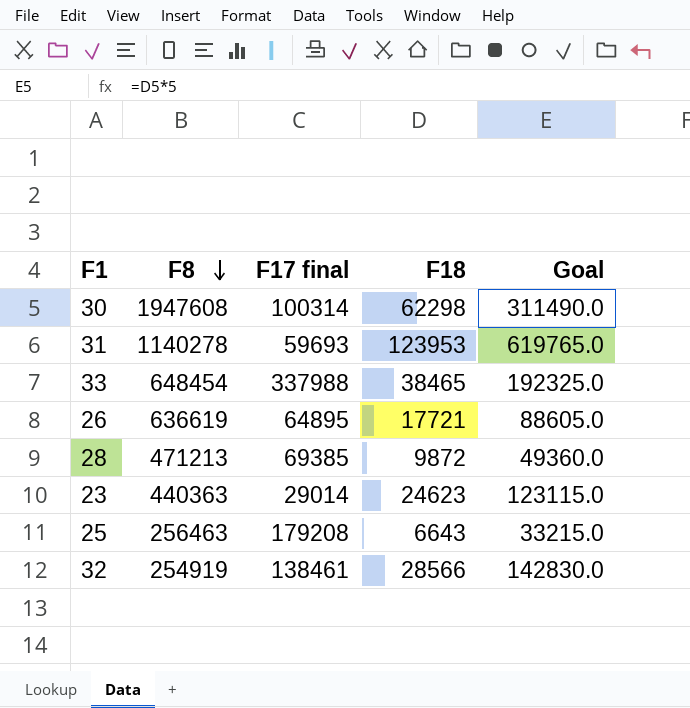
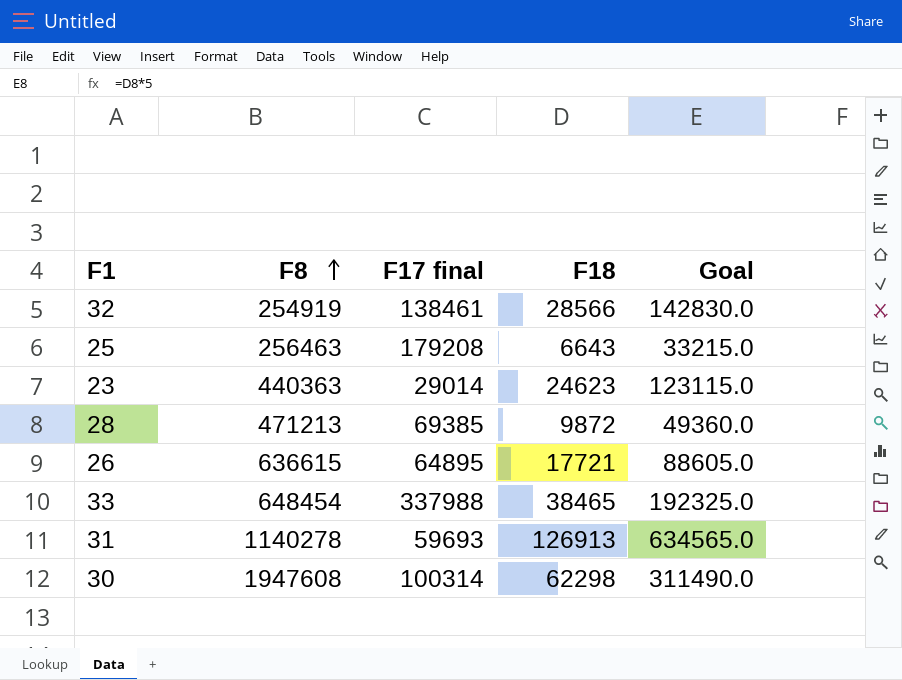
row order: F8 descending -> F8 ascending
26 | F8: 636619 -> 636615
31 | F18: 123953 -> 126913
31 | Goal: 619765.0 -> 634565.0

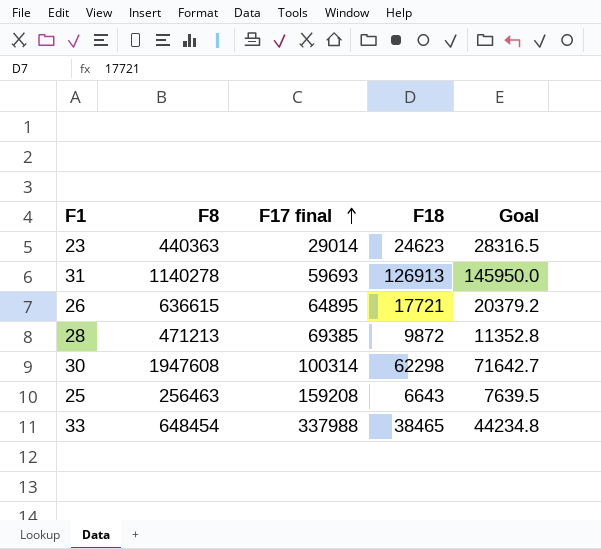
row order: F8 ascending -> F17 final ascending
column Goal | formula: [F18] * 5 -> [F18] * 1.15
row 32: 254919 | 138461 | 28566 | 142830.0 -> none
25 | F17 final: 179208 -> 159208

